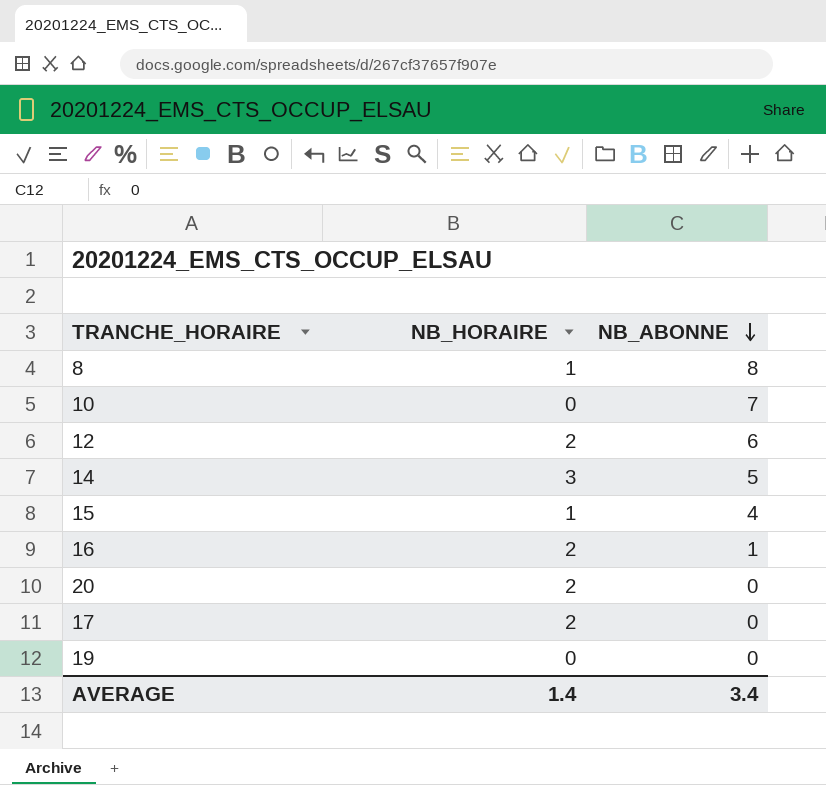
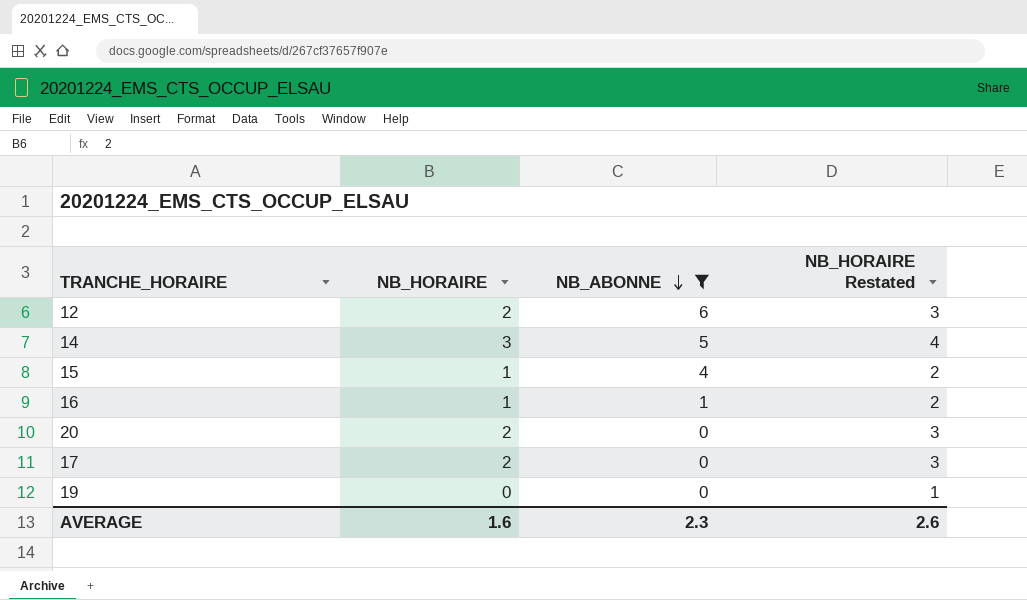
filter: none -> NB_ABONNE <= 6
column NB_HORAIRE Restated | formula: none -> [NB_HORAIRE] + 1
16 | NB_HORAIRE: 2 -> 1
AVERAGE | NB_HORAIRE: 1.4 -> 1.6
AVERAGE | NB_ABONNE: 3.4 -> 2.3

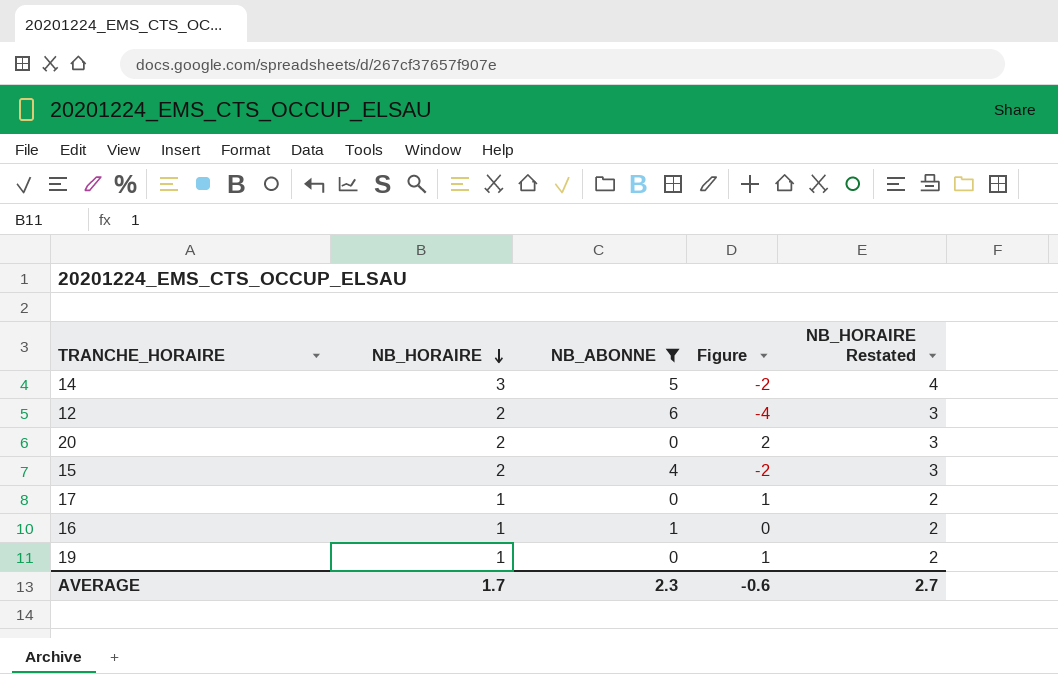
row order: NB_ABONNE descending -> NB_HORAIRE descending
column Figure | formula: none -> [NB_HORAIRE] - [NB_ABONNE]
15 | NB_HORAIRE: 1 -> 2
15 | NB_HORAIRE Restated: 2 -> 3
17 | NB_HORAIRE: 2 -> 1
17 | NB_HORAIRE Restated: 3 -> 2
19 | NB_HORAIRE: 0 -> 1
19 | NB_HORAIRE Restated: 1 -> 2
AVERAGE | NB_HORAIRE: 1.6 -> 1.7
AVERAGE | NB_HORAIRE Restated: 2.6 -> 2.7

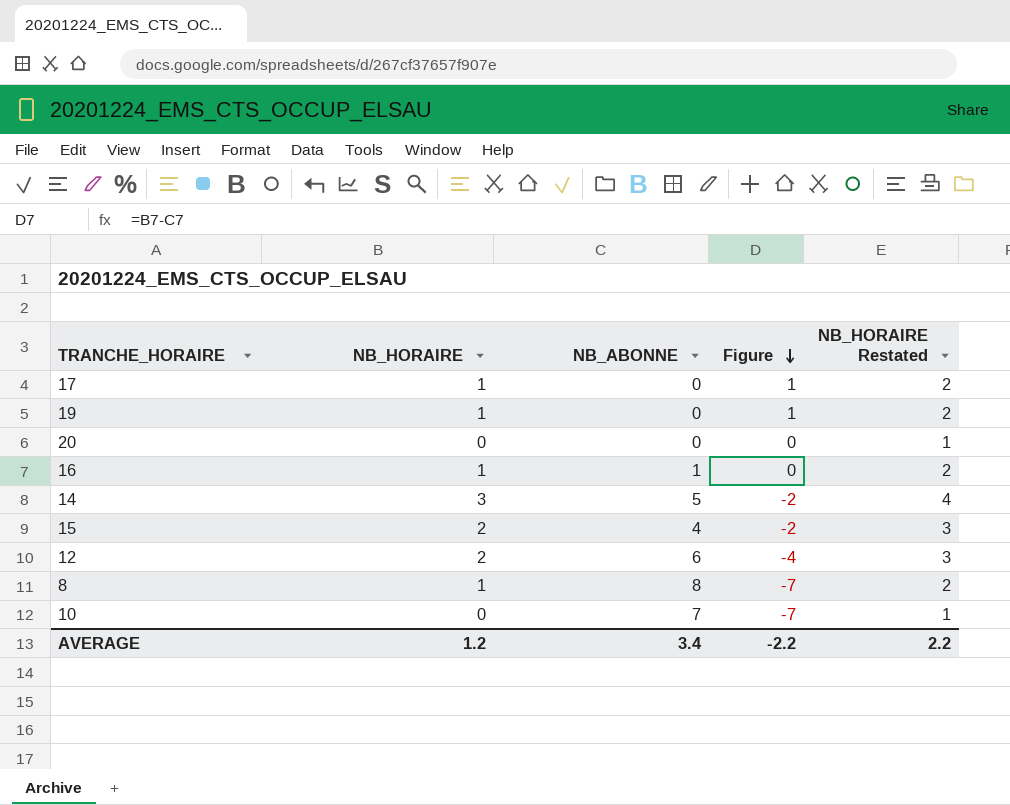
filter: NB_ABONNE <= 6 -> none
row order: NB_HORAIRE descending -> Figure descending
20 | NB_HORAIRE: 2 -> 0
20 | Figure: 2 -> 0
20 | NB_HORAIRE Restated: 3 -> 1
AVERAGE | NB_HORAIRE: 1.7 -> 1.2
AVERAGE | NB_ABONNE: 2.3 -> 3.4
AVERAGE | Figure: -0.6 -> -2.2
AVERAGE | NB_HORAIRE Restated: 2.7 -> 2.2

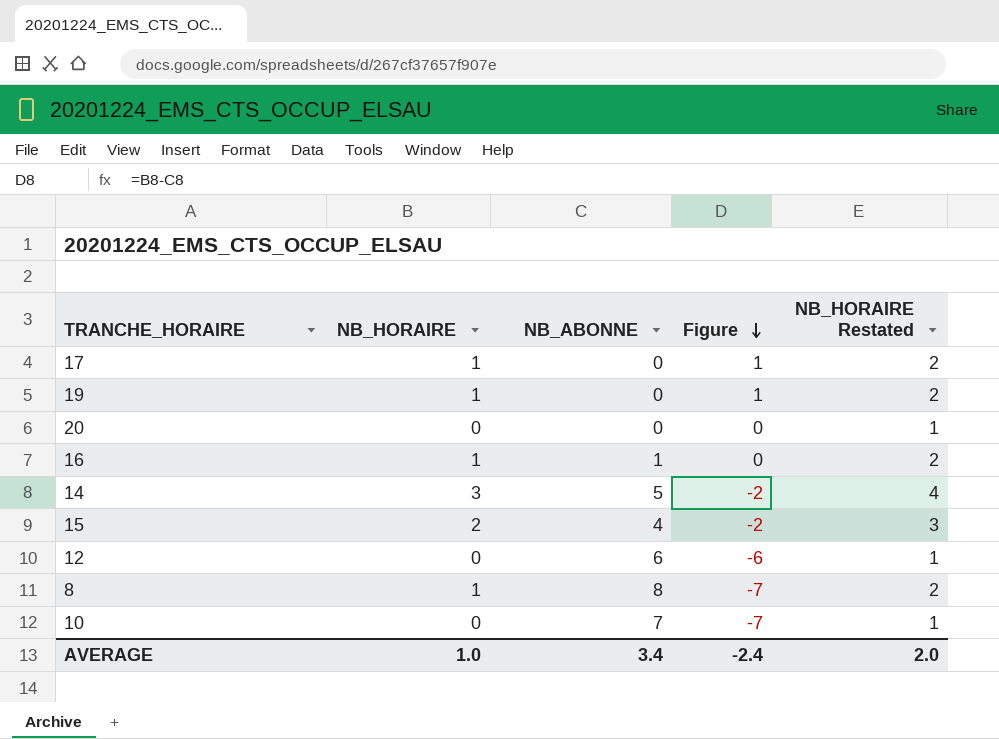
12 | NB_HORAIRE: 2 -> 0
12 | Figure: -4 -> -6
12 | NB_HORAIRE Restated: 3 -> 1
AVERAGE | NB_HORAIRE: 1.2 -> 1.0
AVERAGE | Figure: -2.2 -> -2.4
AVERAGE | NB_HORAIRE Restated: 2.2 -> 2.0

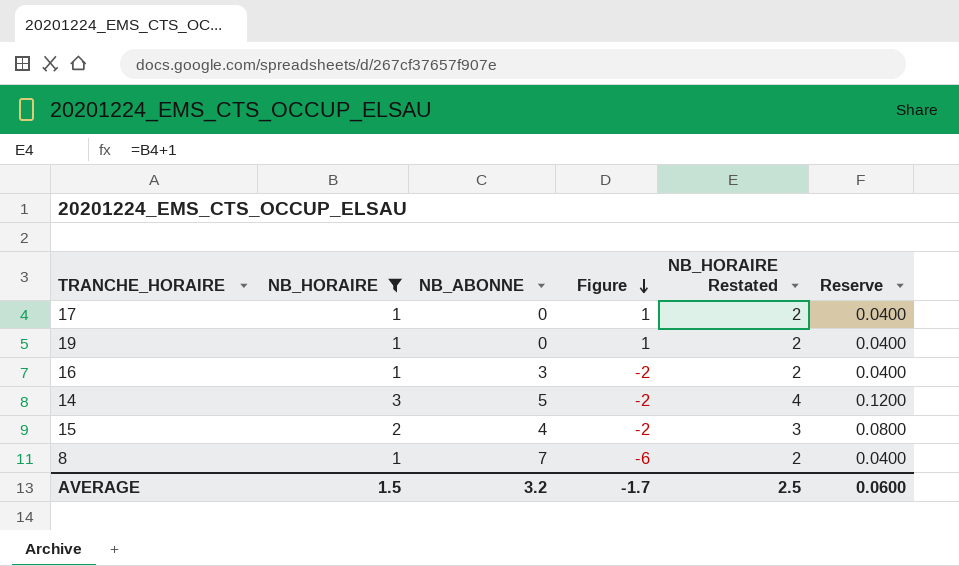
filter: none -> NB_HORAIRE != 0
column Reserve | formula: none -> [NB_HORAIRE] * 0.04
16 | NB_ABONNE: 1 -> 3
16 | Figure: 0 -> -2
8 | NB_ABONNE: 8 -> 7
8 | Figure: -7 -> -6
AVERAGE | NB_HORAIRE: 1.0 -> 1.5
AVERAGE | NB_ABONNE: 3.4 -> 3.2
AVERAGE | Figure: -2.4 -> -1.7
AVERAGE | NB_HORAIRE Restated: 2.0 -> 2.5

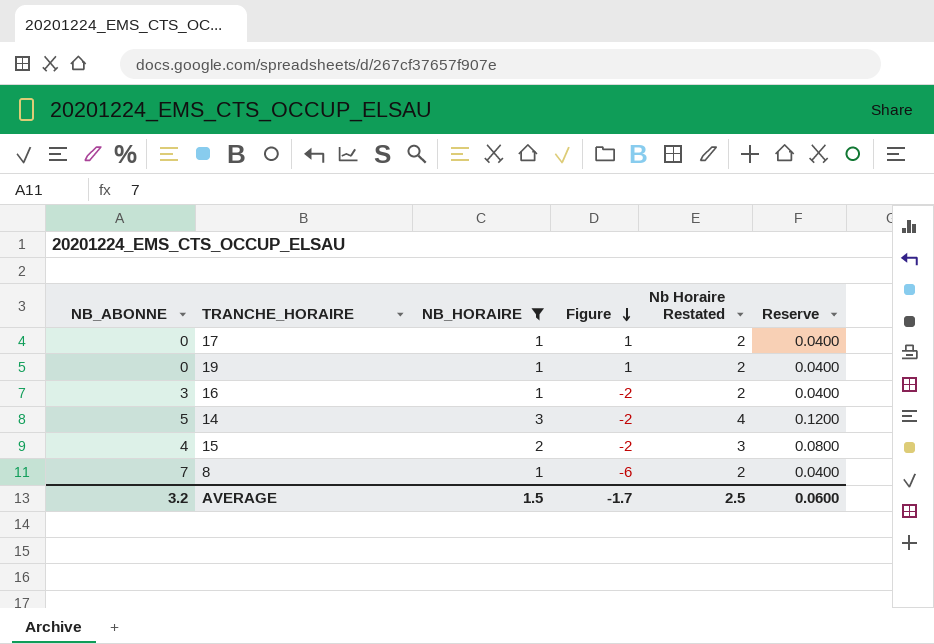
column NB_ABONNE | position: 3 -> 1
column name: NB_HORAIRE Restated -> Nb Horaire Restated

